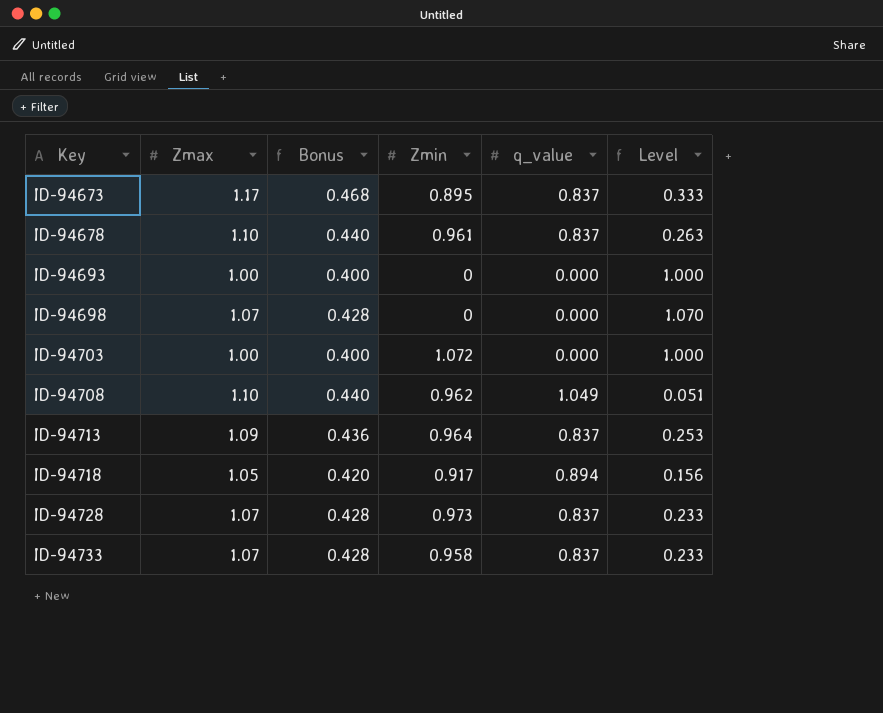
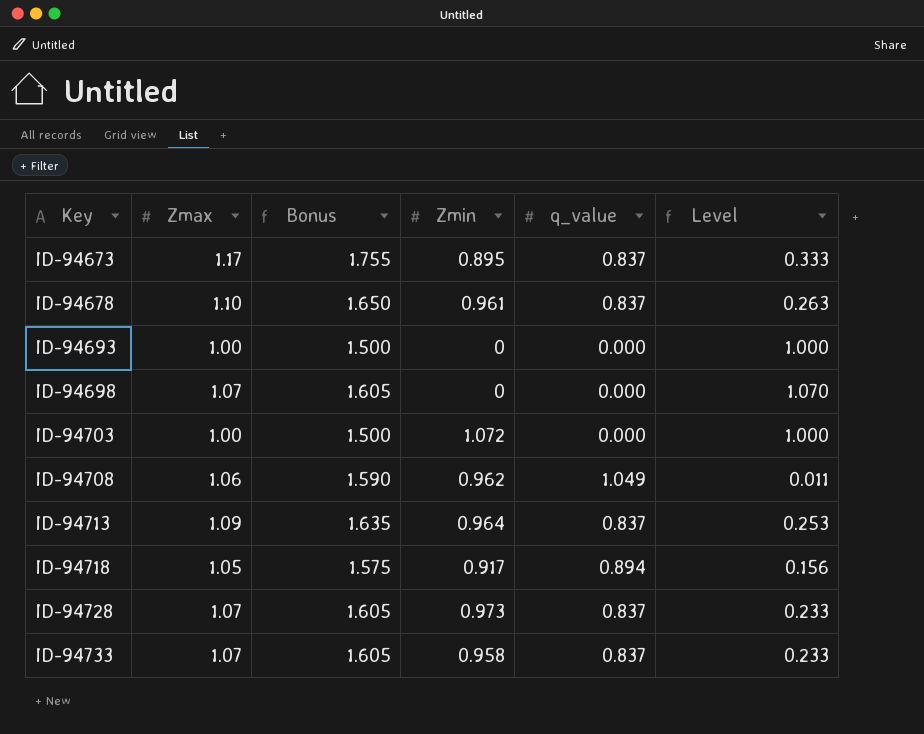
column Bonus | formula: [Zmax] * 0.4 -> [Zmax] * 1.5
ID-94708 | Zmax: 1.10 -> 1.06
ID-94708 | Level: 0.051 -> 0.011

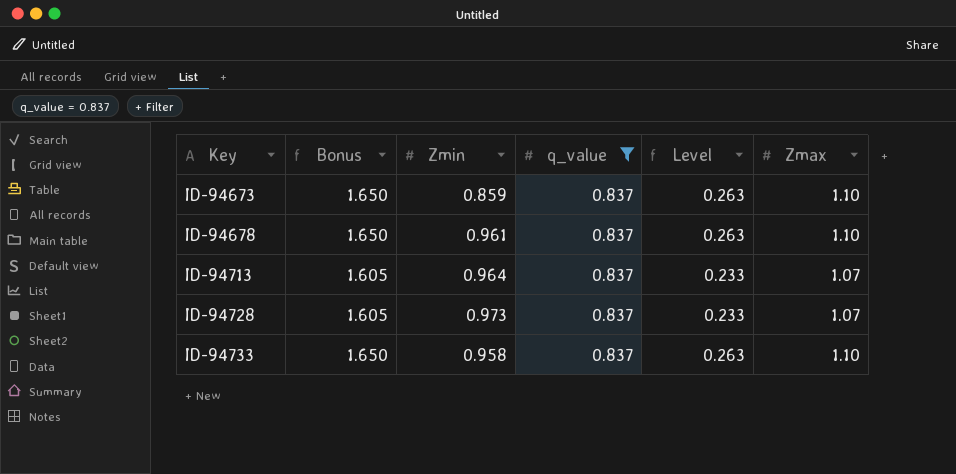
filter: none -> q_value = 0.837
column Zmax | position: 2 -> 6
ID-94673 | Bonus: 1.755 -> 1.650
ID-94673 | Zmin: 0.895 -> 0.859
ID-94673 | Level: 0.333 -> 0.263
ID-94673 | Zmax: 1.17 -> 1.10
ID-94713 | Bonus: 1.635 -> 1.605
ID-94713 | Level: 0.253 -> 0.233
ID-94713 | Zmax: 1.09 -> 1.07
ID-94733 | Bonus: 1.605 -> 1.650
ID-94733 | Level: 0.233 -> 0.263
ID-94733 | Zmax: 1.07 -> 1.10

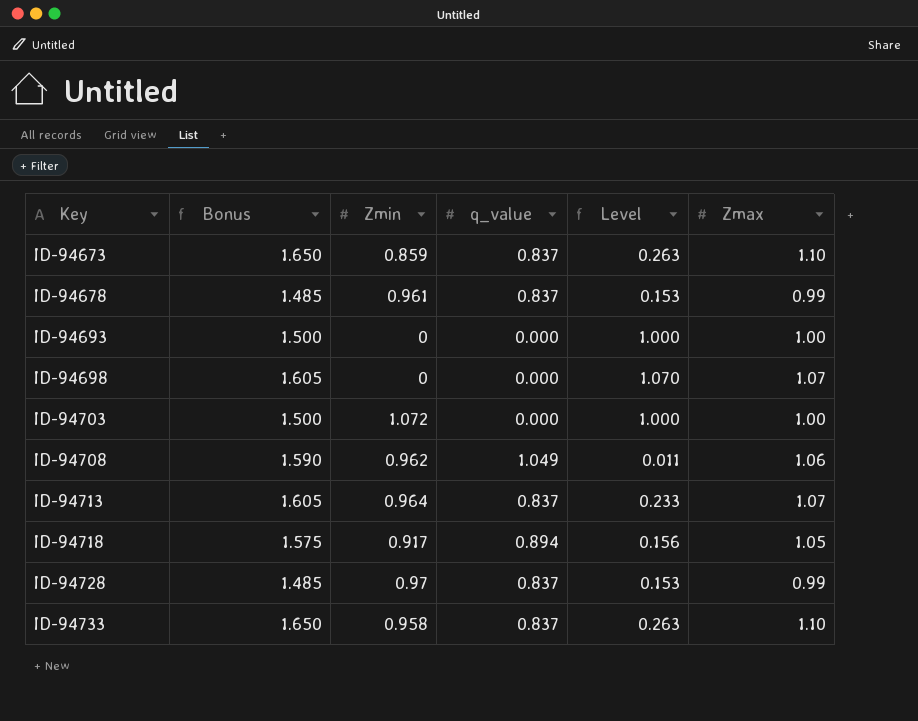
filter: q_value = 0.837 -> none
ID-94678 | Bonus: 1.650 -> 1.485
ID-94678 | Level: 0.263 -> 0.153
ID-94678 | Zmax: 1.10 -> 0.99
ID-94728 | Bonus: 1.605 -> 1.485
ID-94728 | Zmin: 0.973 -> 0.97
ID-94728 | Level: 0.233 -> 0.153
ID-94728 | Zmax: 1.07 -> 0.99

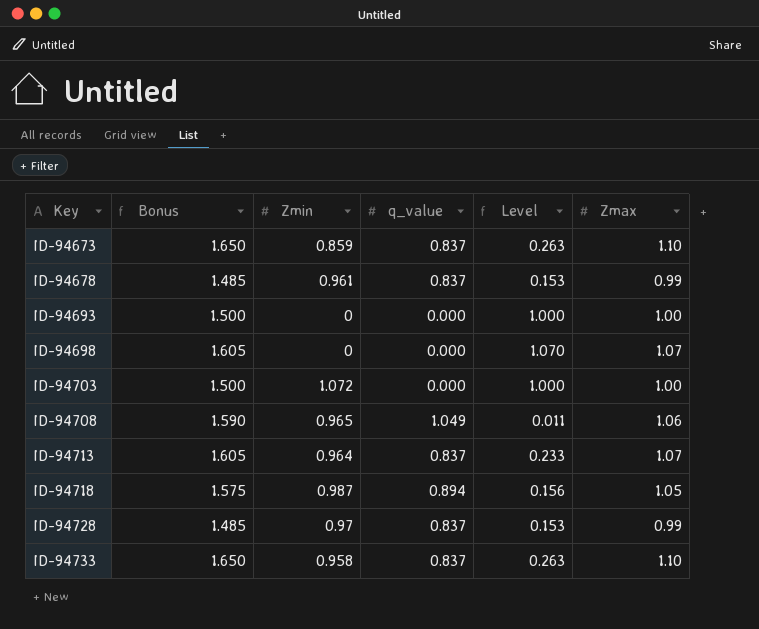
ID-94708 | Zmin: 0.962 -> 0.965
ID-94718 | Zmin: 0.917 -> 0.987

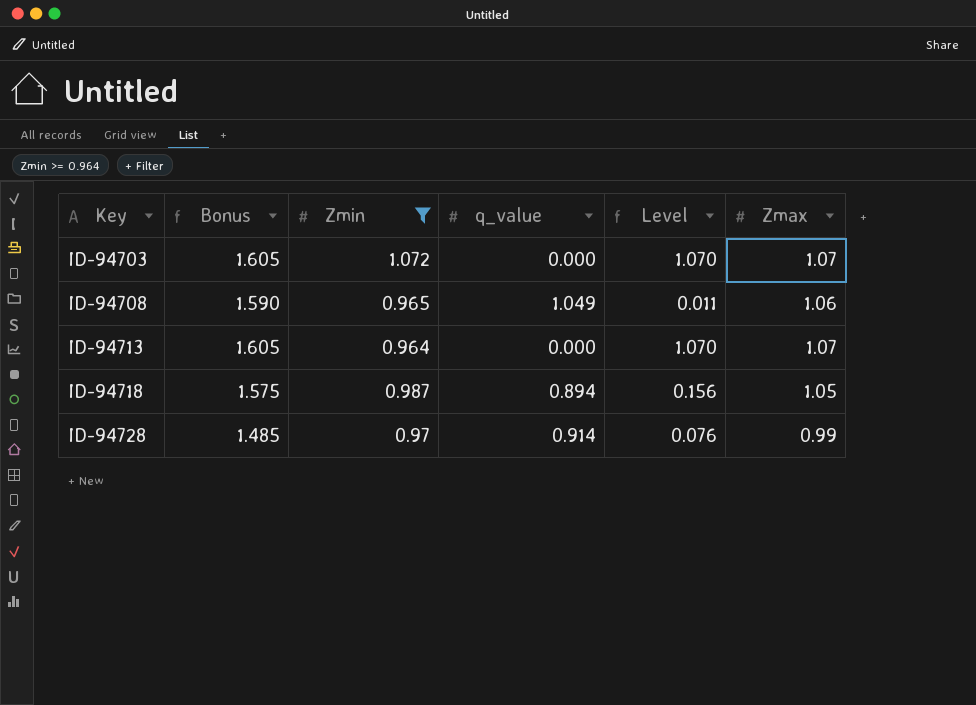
filter: none -> Zmin >= 0.964
ID-94703 | Bonus: 1.500 -> 1.605
ID-94703 | Level: 1.000 -> 1.070
ID-94703 | Zmax: 1.00 -> 1.07
ID-94713 | q_value: 0.837 -> 0.000
ID-94713 | Level: 0.233 -> 1.070
ID-94728 | q_value: 0.837 -> 0.914
ID-94728 | Level: 0.153 -> 0.076

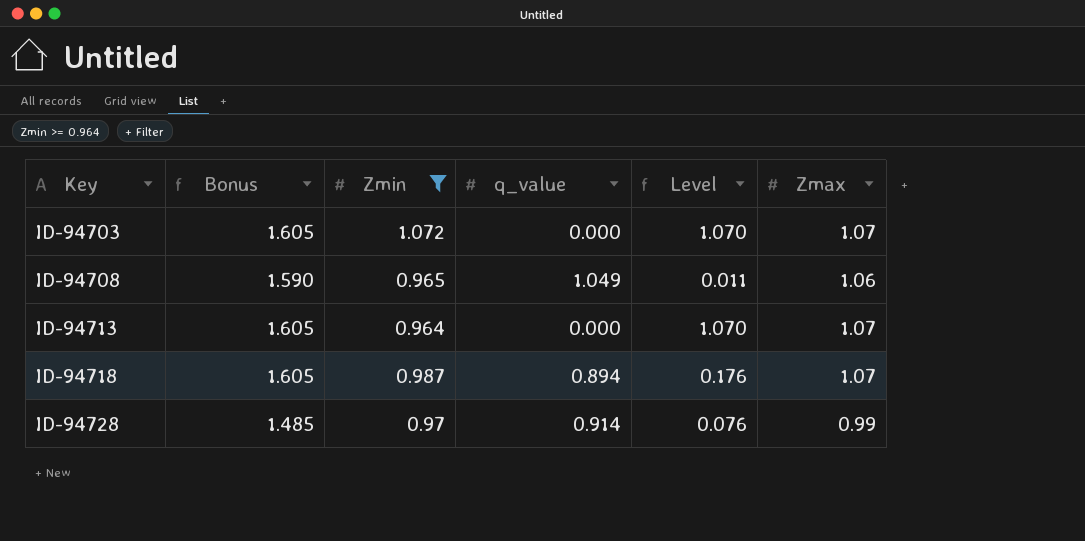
ID-94718 | Bonus: 1.575 -> 1.605
ID-94718 | Level: 0.156 -> 0.176
ID-94718 | Zmax: 1.05 -> 1.07

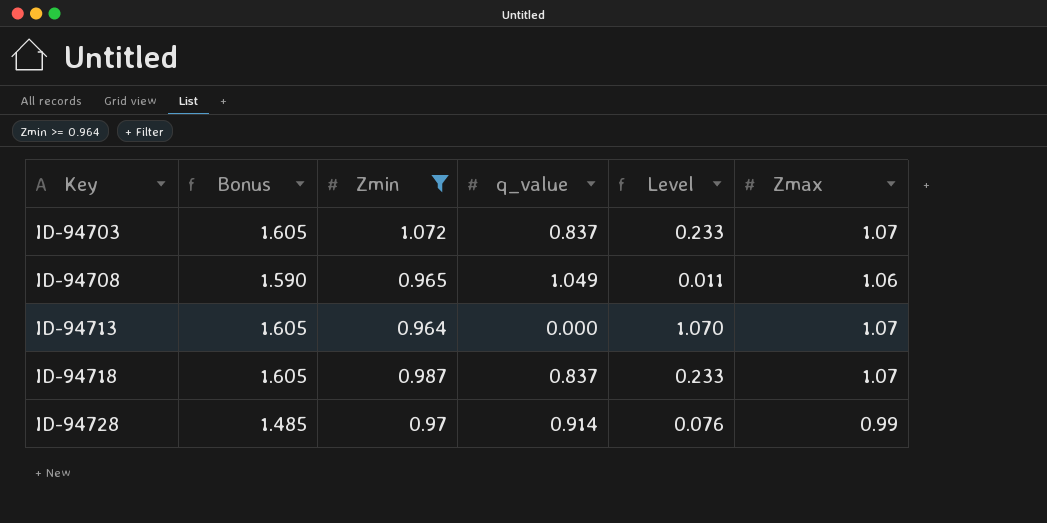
ID-94703 | q_value: 0.000 -> 0.837
ID-94703 | Level: 1.070 -> 0.233
ID-94718 | q_value: 0.894 -> 0.837
ID-94718 | Level: 0.176 -> 0.233

